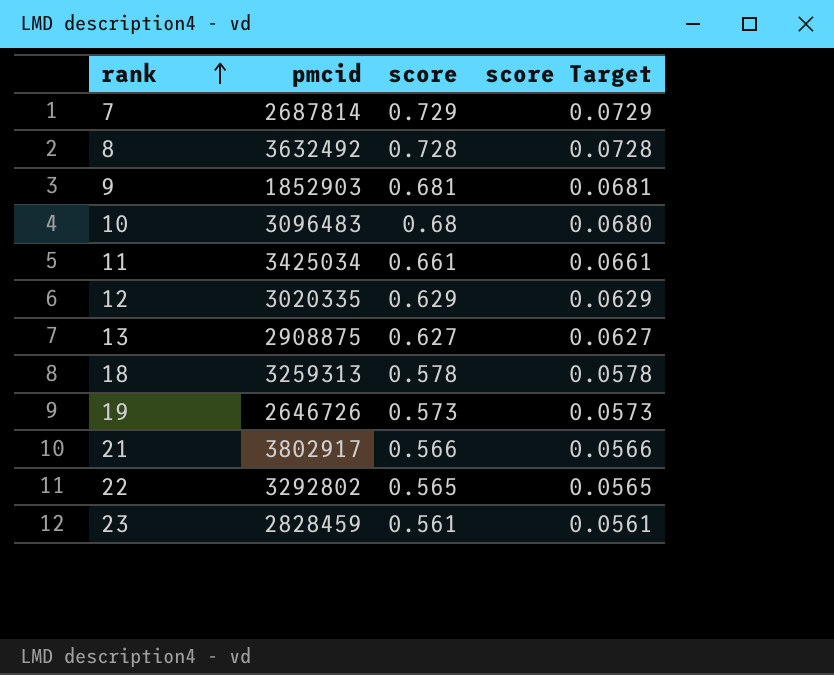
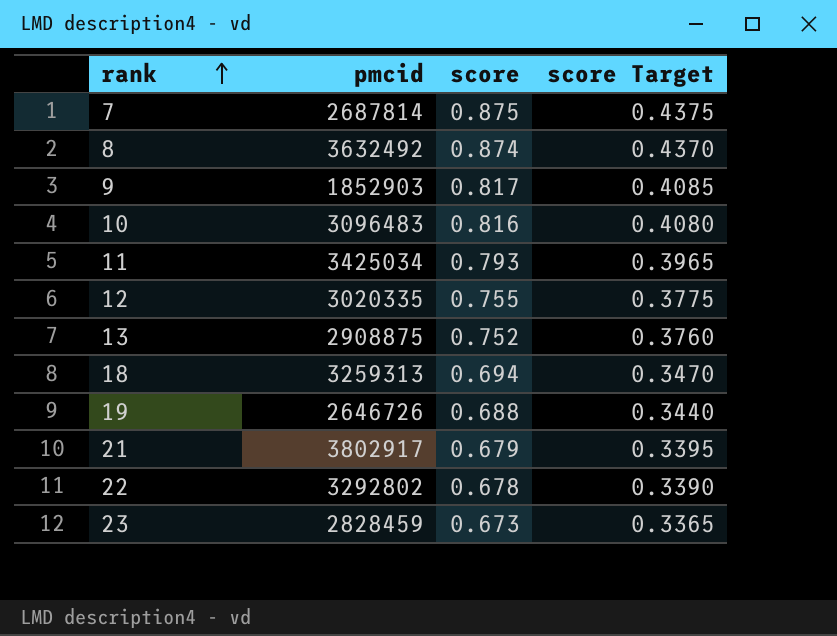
column score Target | formula: [score] * 0.1 -> [score] * 0.5
7 | score: 0.729 -> 0.875
8 | score: 0.728 -> 0.874
9 | score: 0.681 -> 0.817
10 | score: 0.68 -> 0.816
11 | score: 0.661 -> 0.793
12 | score: 0.629 -> 0.755
13 | score: 0.627 -> 0.752
18 | score: 0.578 -> 0.694
19 | score: 0.573 -> 0.688
21 | score: 0.566 -> 0.679
22 | score: 0.565 -> 0.678
23 | score: 0.561 -> 0.673

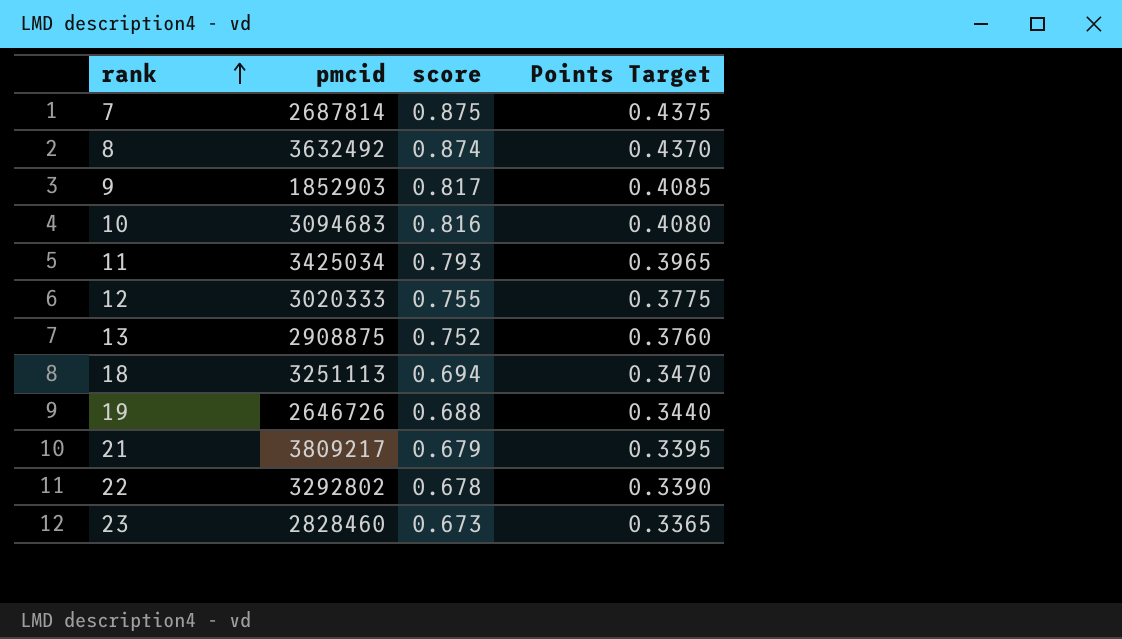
column name: score Target -> Points Target
10 | pmcid: 3096483 -> 3094683
12 | pmcid: 3020335 -> 3020333
18 | pmcid: 3259313 -> 3251113
21 | pmcid: 3802917 -> 3809217
23 | pmcid: 2828459 -> 2828460

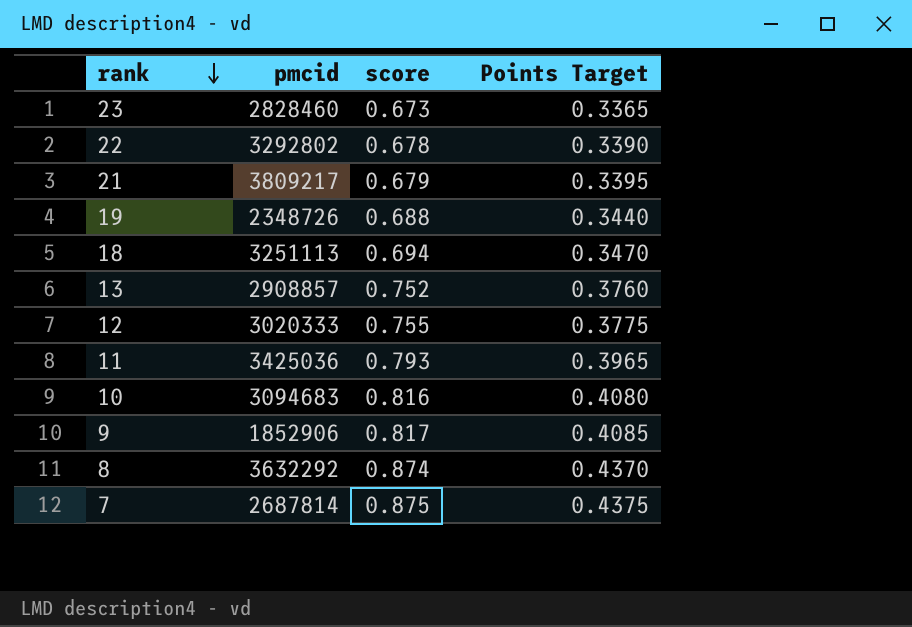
row order: rank ascending -> rank descending
19 | pmcid: 2646726 -> 2348726
13 | pmcid: 2908875 -> 2908857
11 | pmcid: 3425034 -> 3425036
9 | pmcid: 1852903 -> 1852906
8 | pmcid: 3632492 -> 3632292

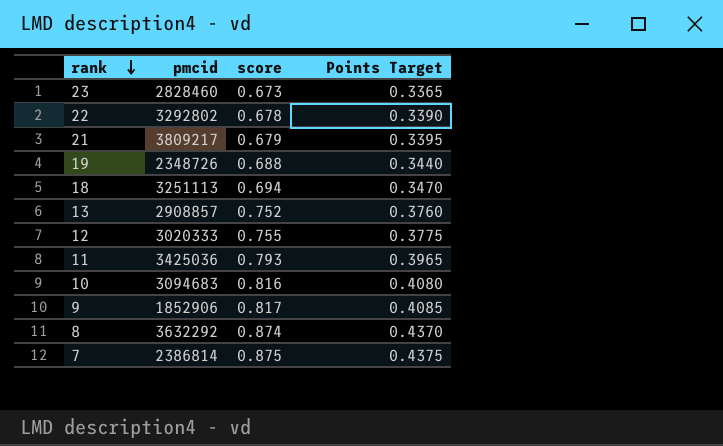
7 | pmcid: 2687814 -> 2386814

